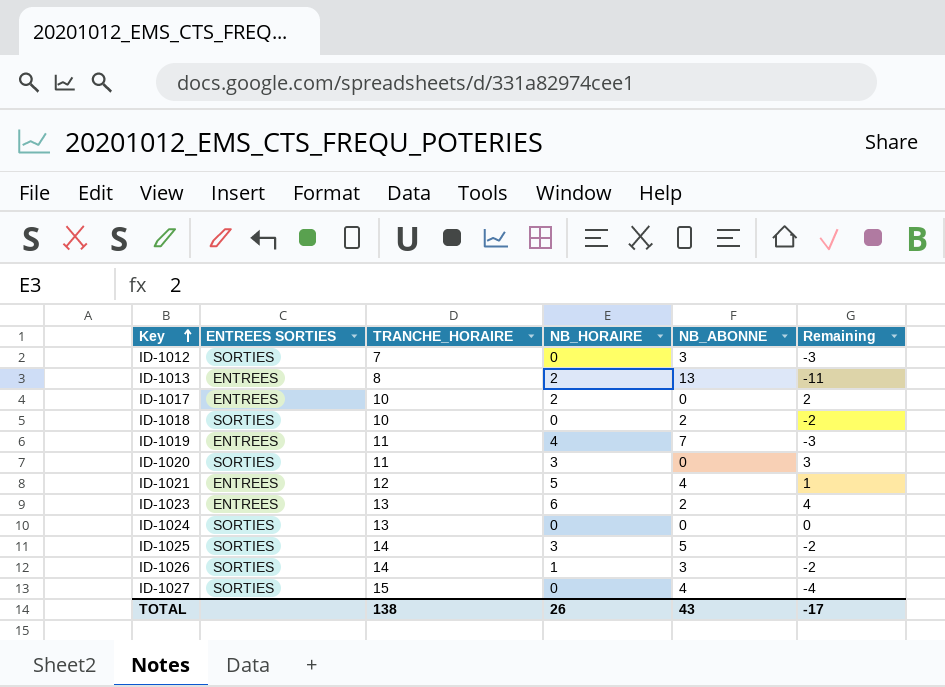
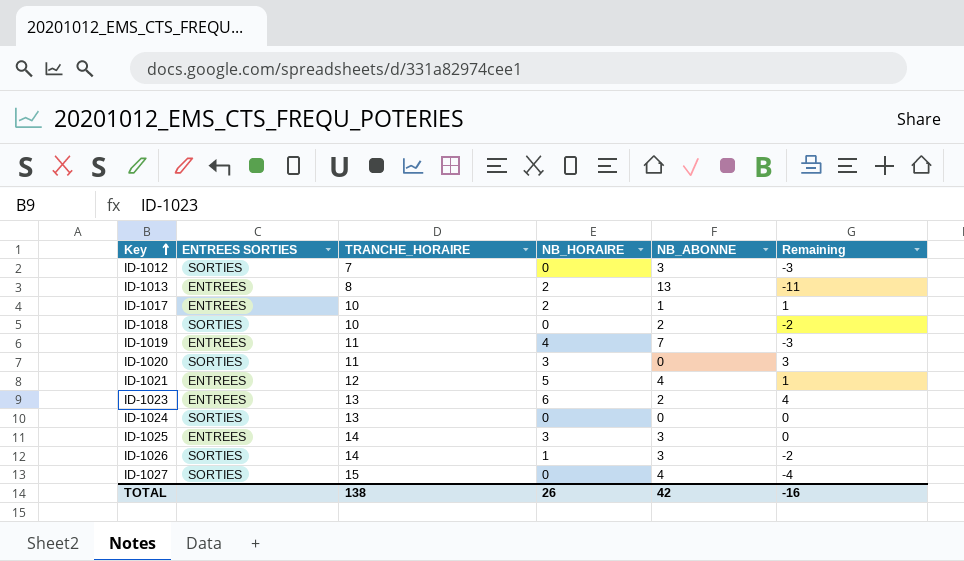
ID-1017 | NB_ABONNE: 0 -> 1
ID-1017 | Remaining: 2 -> 1
ID-1025 | ENTREES SORTIES: SORTIES -> ENTREES
ID-1025 | NB_ABONNE: 5 -> 3
ID-1025 | Remaining: -2 -> 0
TOTAL | NB_ABONNE: 43 -> 42
TOTAL | Remaining: -17 -> -16

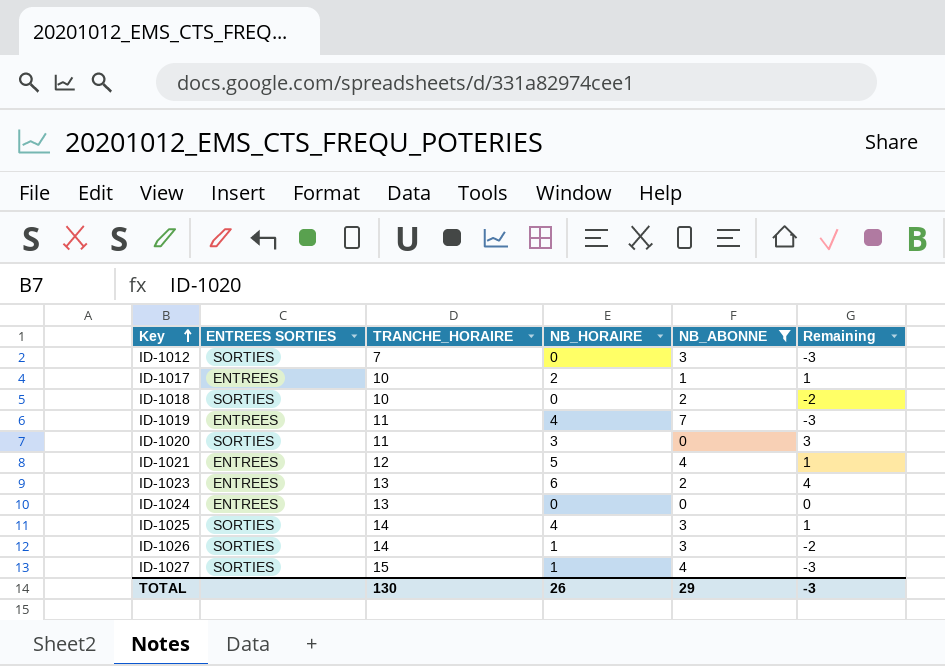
filter: none -> NB_ABONNE != 13
ID-1024 | ENTREES SORTIES: SORTIES -> ENTREES
ID-1025 | ENTREES SORTIES: ENTREES -> SORTIES
ID-1025 | NB_HORAIRE: 3 -> 4
ID-1025 | Remaining: 0 -> 1
ID-1027 | NB_HORAIRE: 0 -> 1
ID-1027 | Remaining: -4 -> -3
TOTAL | TRANCHE_HORAIRE: 138 -> 130
TOTAL | NB_ABONNE: 42 -> 29
TOTAL | Remaining: -16 -> -3

